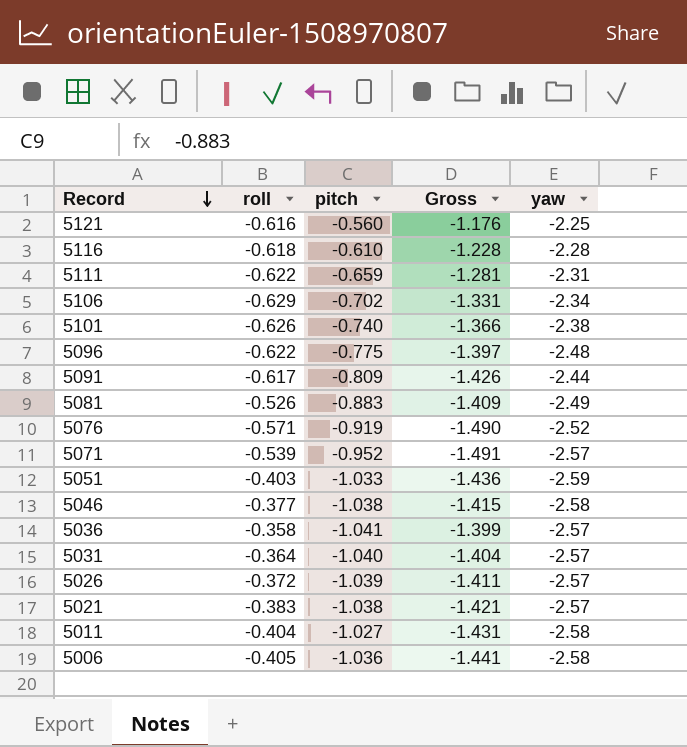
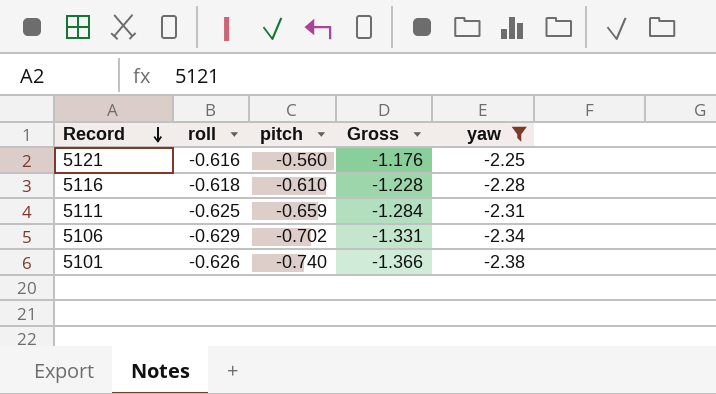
filter: none -> yaw >= -2.38
5111 | roll: -0.622 -> -0.625
5111 | Gross: -1.281 -> -1.284

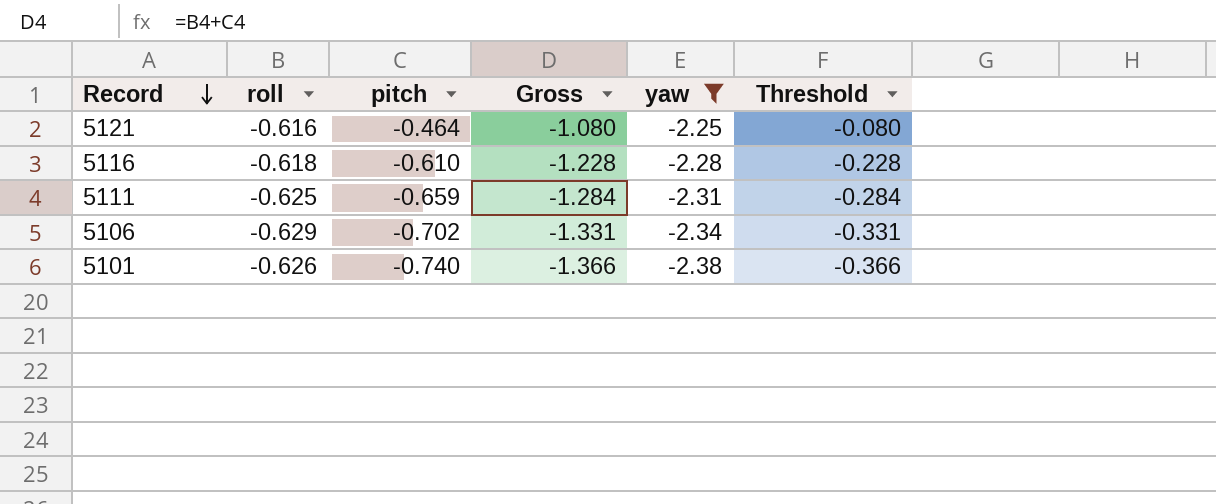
column Threshold | formula: none -> [Gross] + 1
5121 | pitch: -0.560 -> -0.464
5121 | Gross: -1.176 -> -1.080

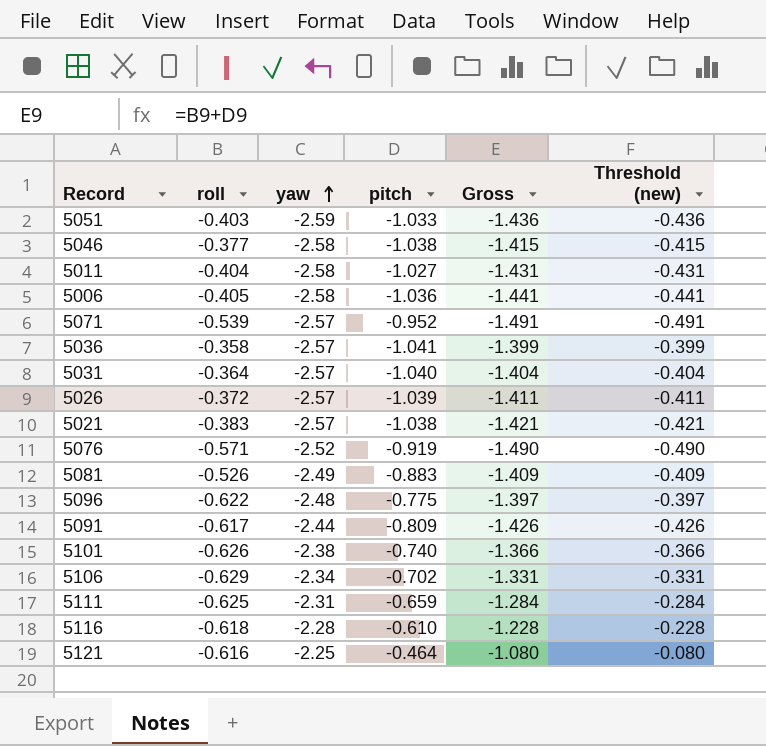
filter: yaw >= -2.38 -> none
row order: Record descending -> yaw ascending
column yaw | position: 5 -> 3
column name: Threshold -> Threshold (new)

